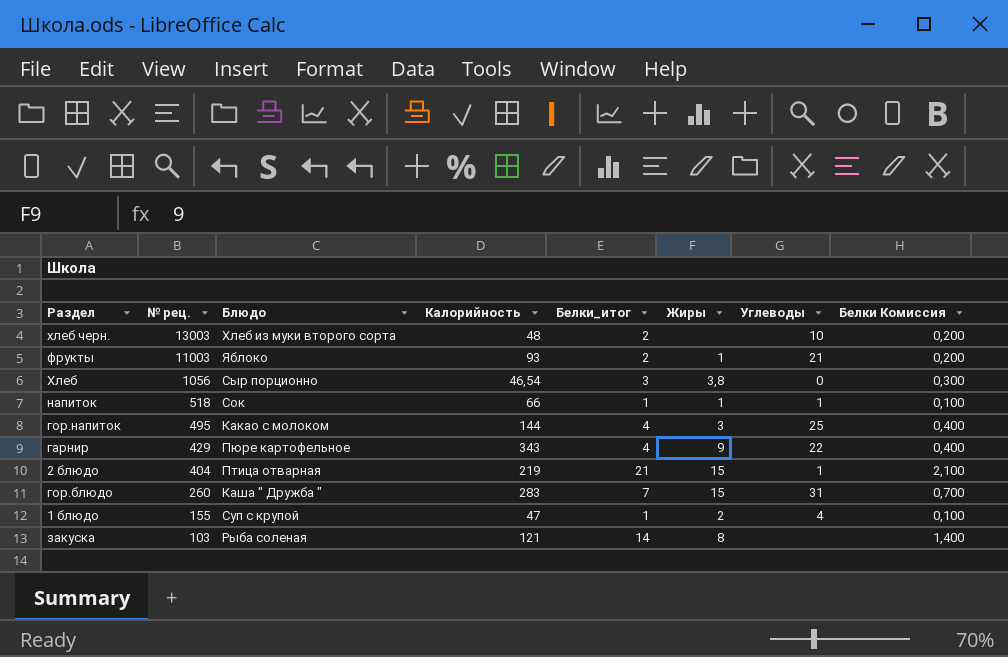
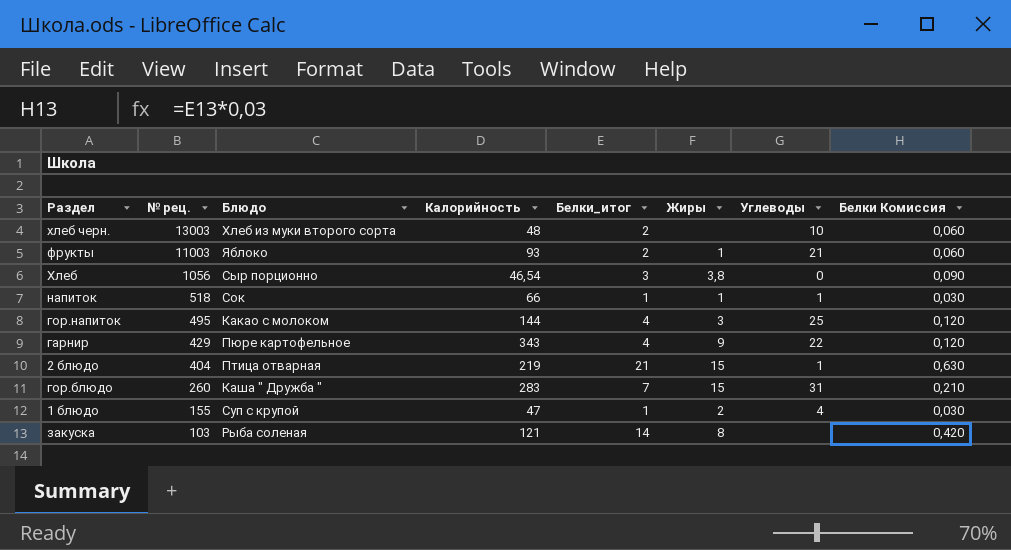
column Белки Комиссия | formula: [Белки_итог] * 0,1 -> [Белки_итог] * 0,03

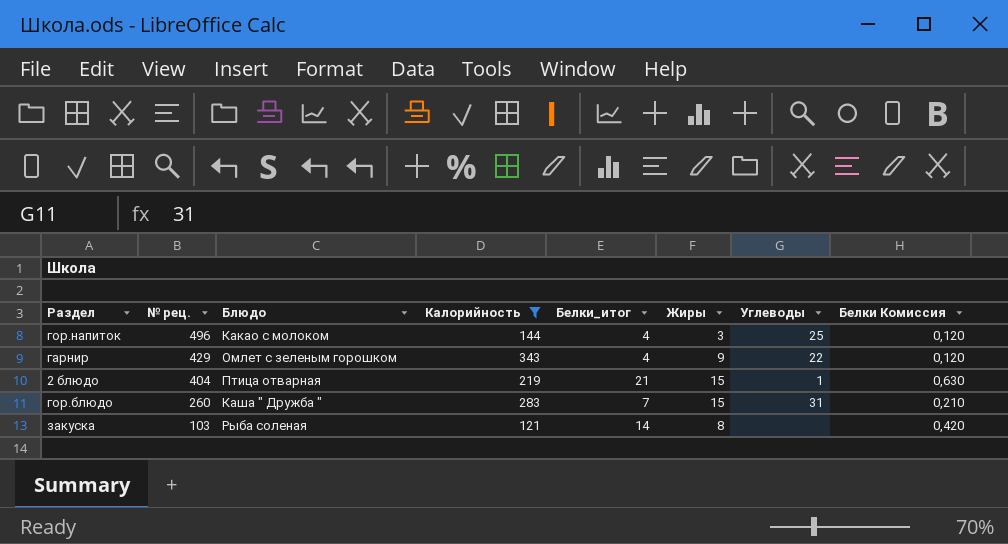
filter: none -> Калорийность >= 121
гор.напиток | № рец.: 495 -> 496
гарнир | Блюдо: Пюре картофельное -> Омлет с зеленым горошком

